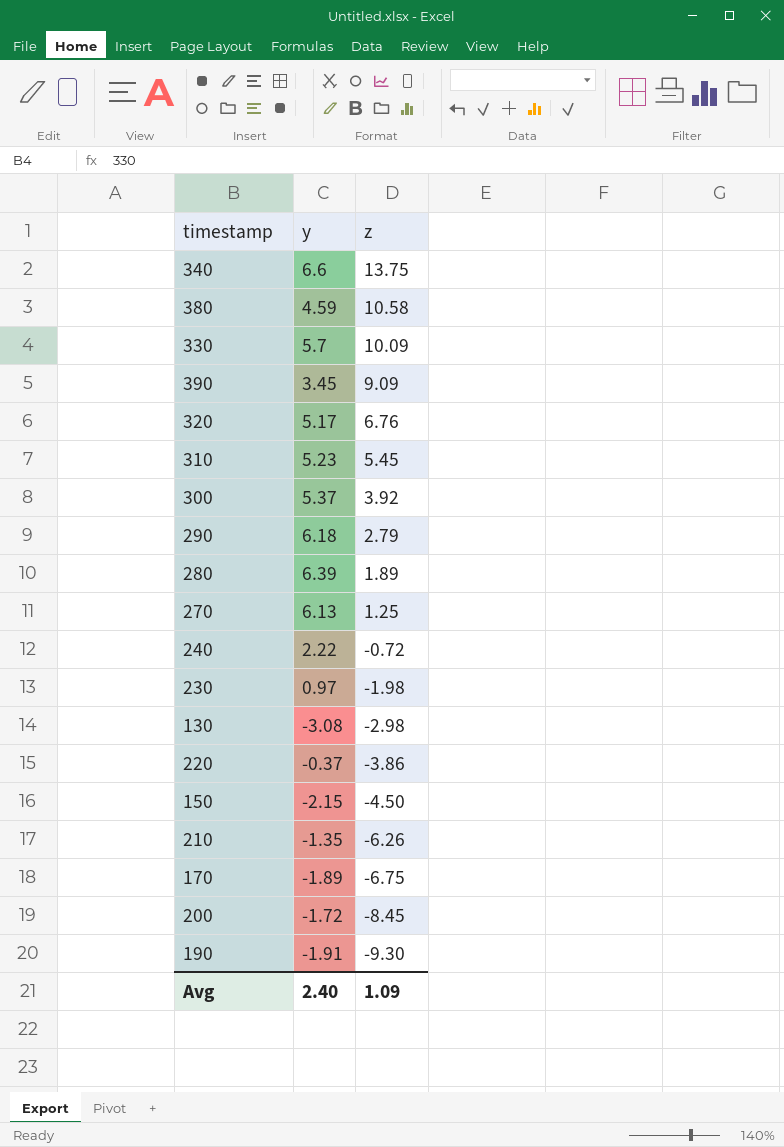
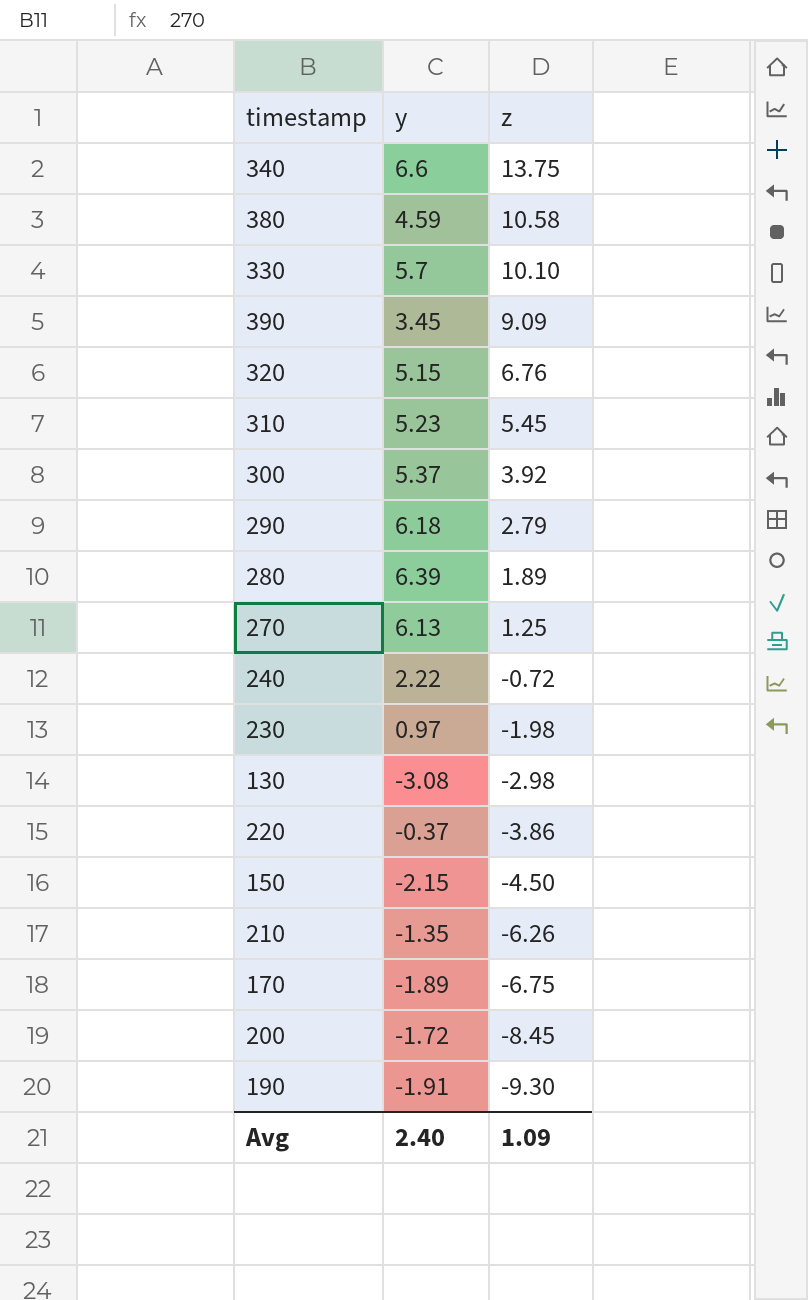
330 | z: 10.09 -> 10.10
320 | y: 5.17 -> 5.15

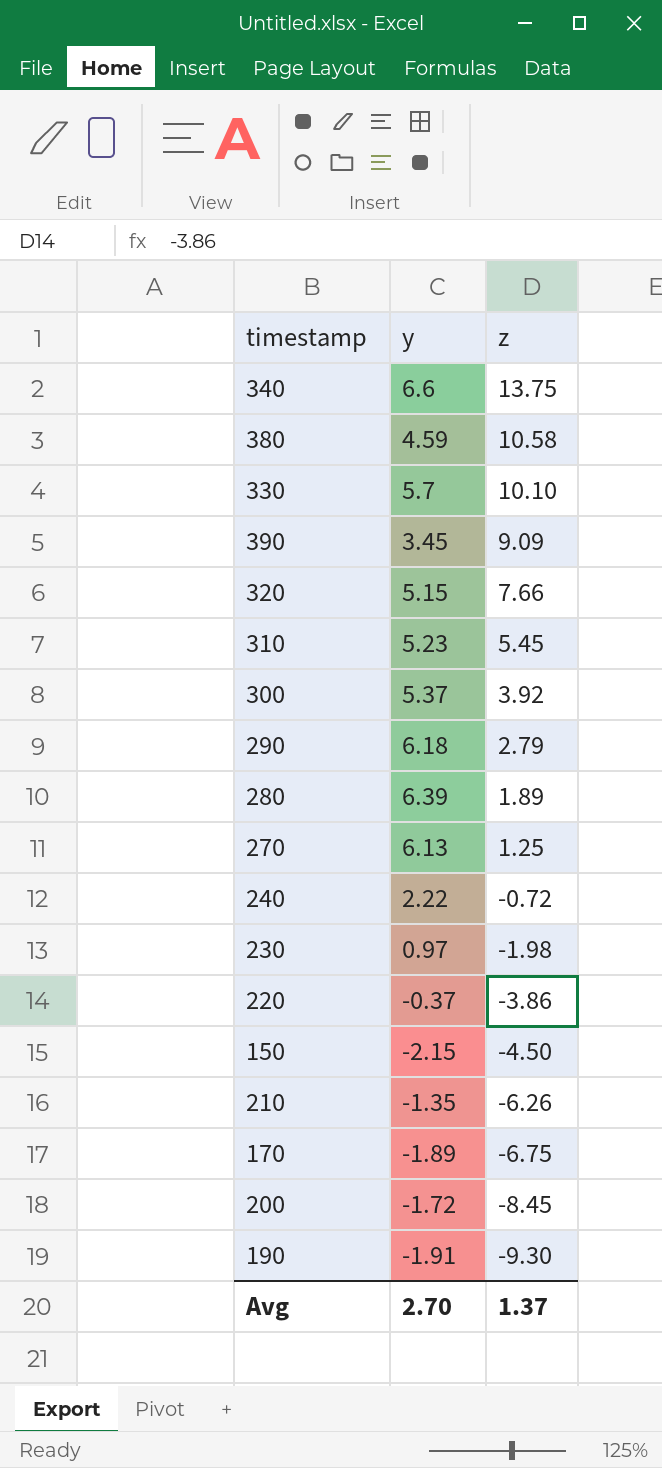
row 130: -3.08 | -2.98 -> none
320 | z: 6.76 -> 7.66
Avg | y: 2.40 -> 2.70
Avg | z: 1.09 -> 1.37

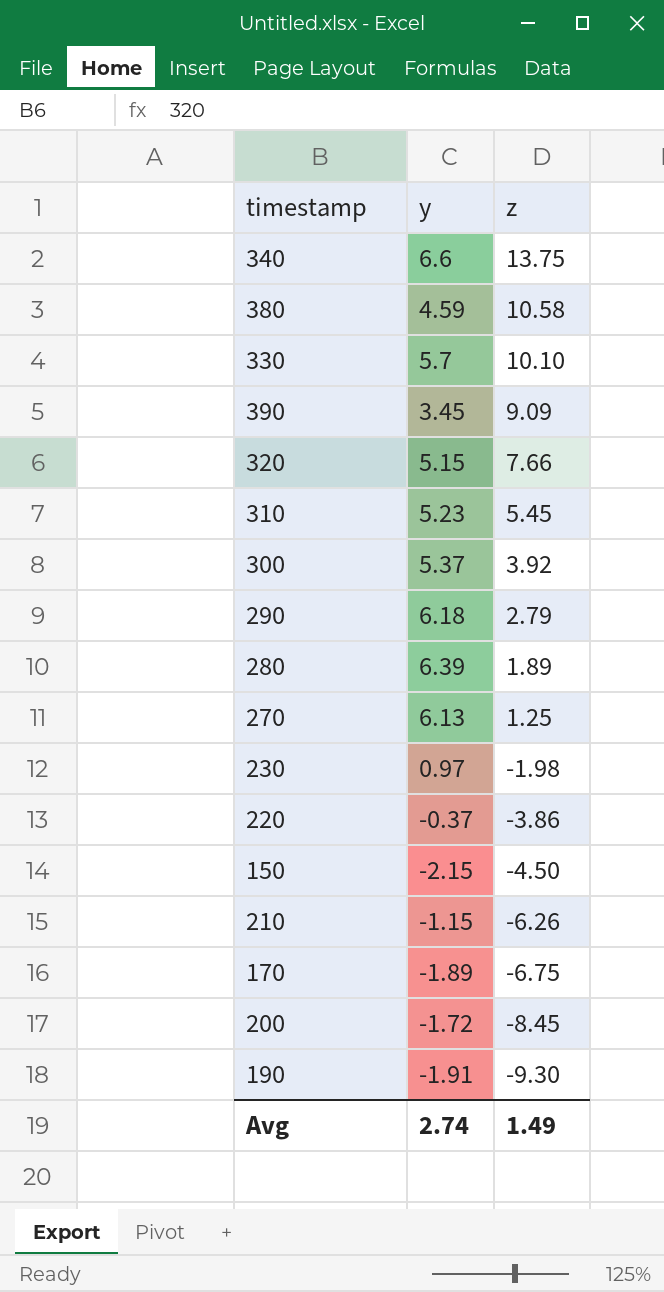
row 240: 2.22 | -0.72 -> none
210 | y: -1.35 -> -1.15
Avg | y: 2.70 -> 2.74
Avg | z: 1.37 -> 1.49

